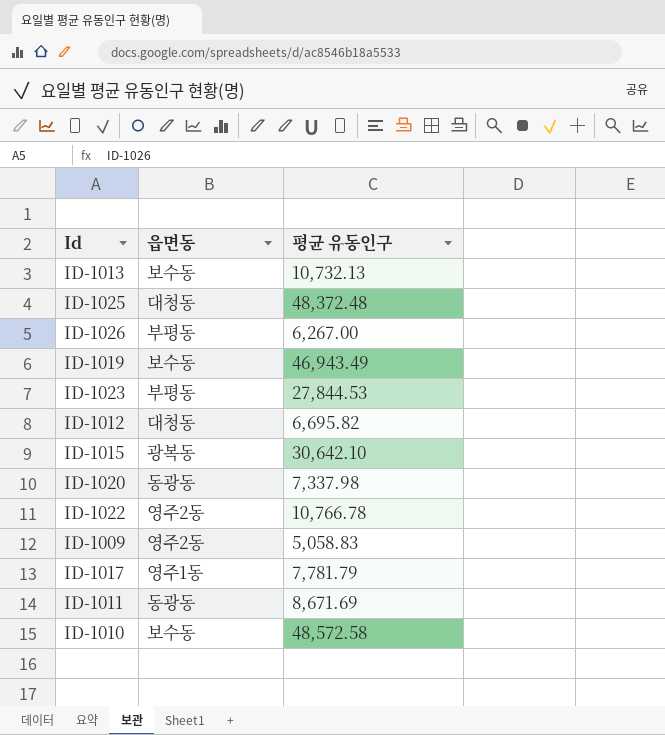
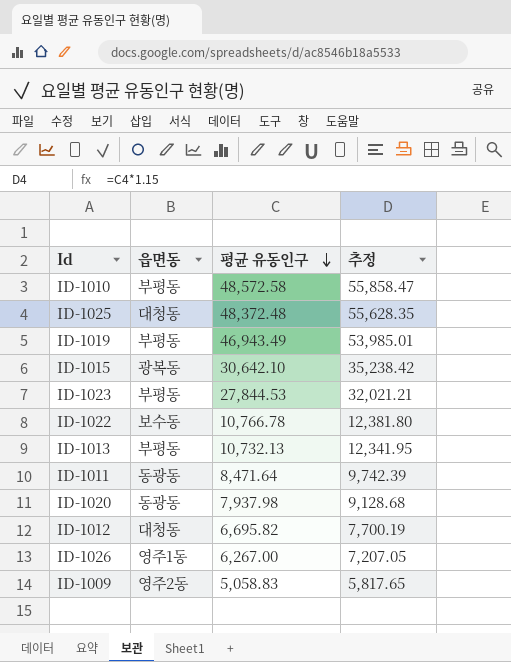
row order: none -> 평균 유동인구 descending
column 추정 | formula: none -> [평균 유동인구] * 1.15
row ID-1017: 영주1동 | 7,781.79 -> none
ID-1010 | 읍면동: 보수동 -> 부평동
ID-1019 | 읍면동: 보수동 -> 부평동
ID-1022 | 읍면동: 영주2동 -> 보수동
ID-1013 | 읍면동: 보수동 -> 부평동
ID-1011 | 평균 유동인구: 8,671.69 -> 8,471.64
ID-1020 | 평균 유동인구: 7,337.98 -> 7,937.98
ID-1026 | 읍면동: 부평동 -> 영주1동

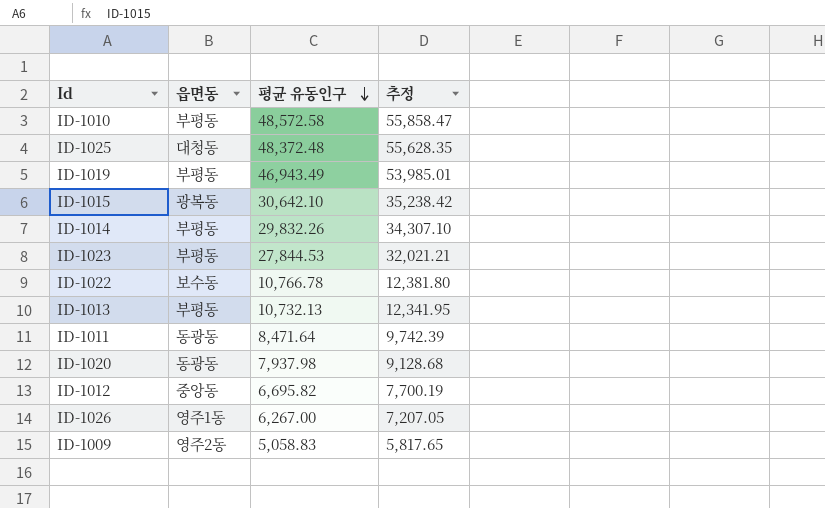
row ID-1014: none -> 부평동 | 29,832.26 | 34,307.10
ID-1012 | 읍면동: 대청동 -> 중앙동

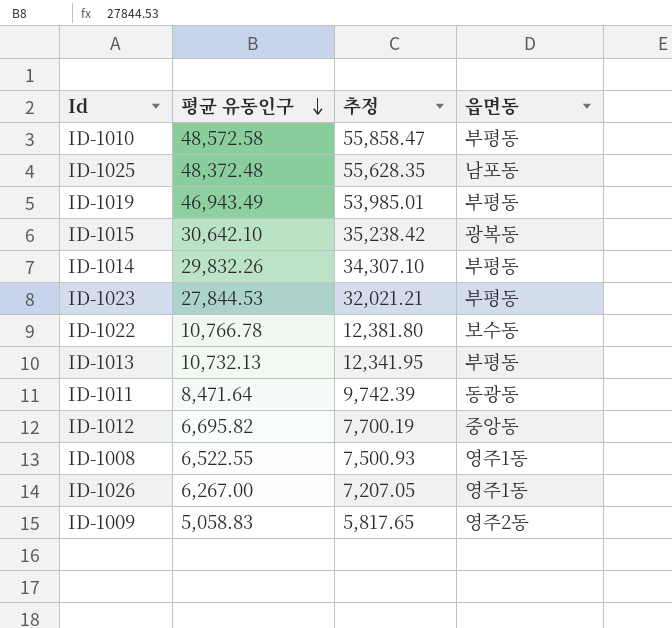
column 읍면동 | position: 2 -> 4
row ID-1020: 동광동 | 7,937.98 | 9,128.68 -> none
ID-1025 | 읍면동: 대청동 -> 남포동
row ID-1008: none -> 6,522.55 | 7,500.93 | 영주1동

